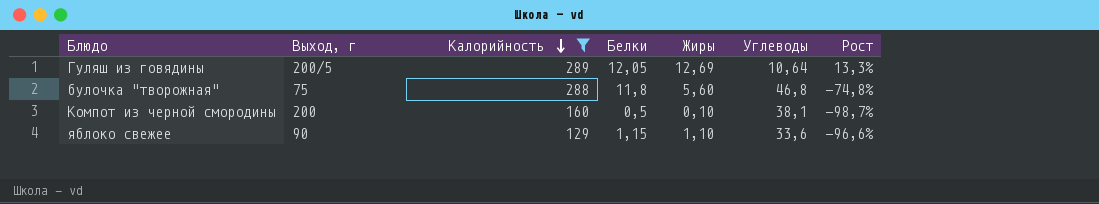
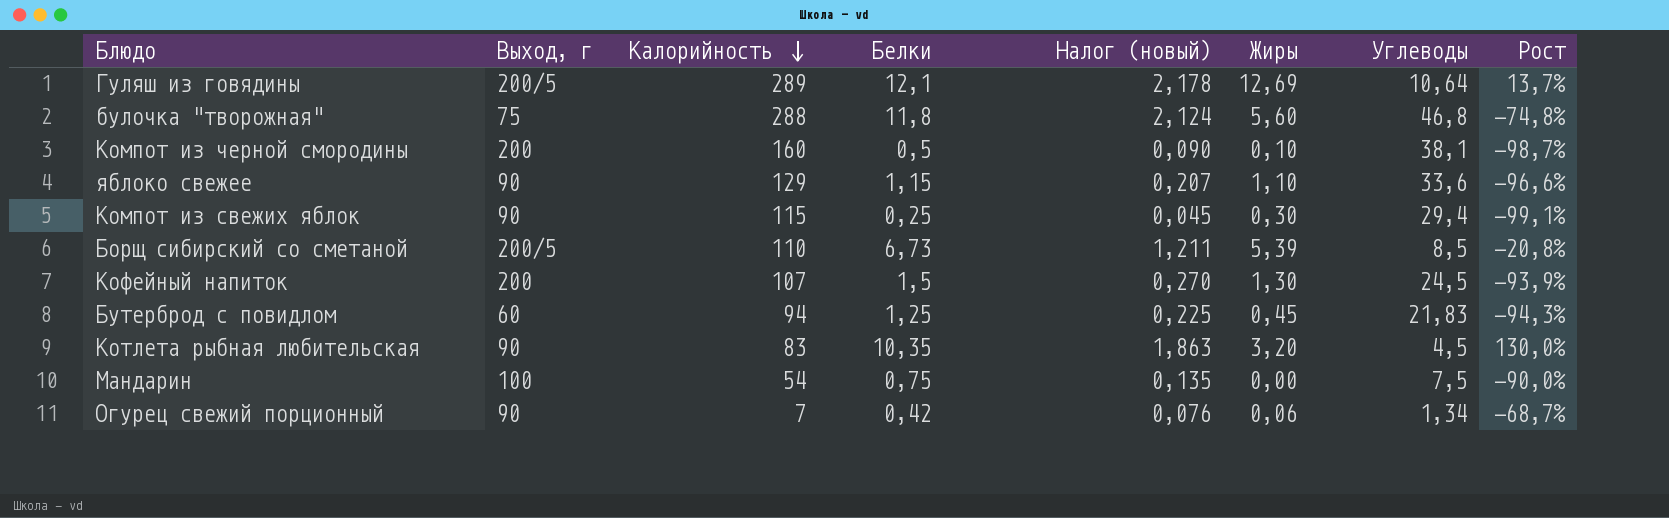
filter: Калорийность >= 129 -> none
column Налог (новый) | formula: none -> [Белки] * 0,18
Гуляш из говядины | Белки: 12,05 -> 12,1
Гуляш из говядины | Рост: 13,3% -> 13,7%

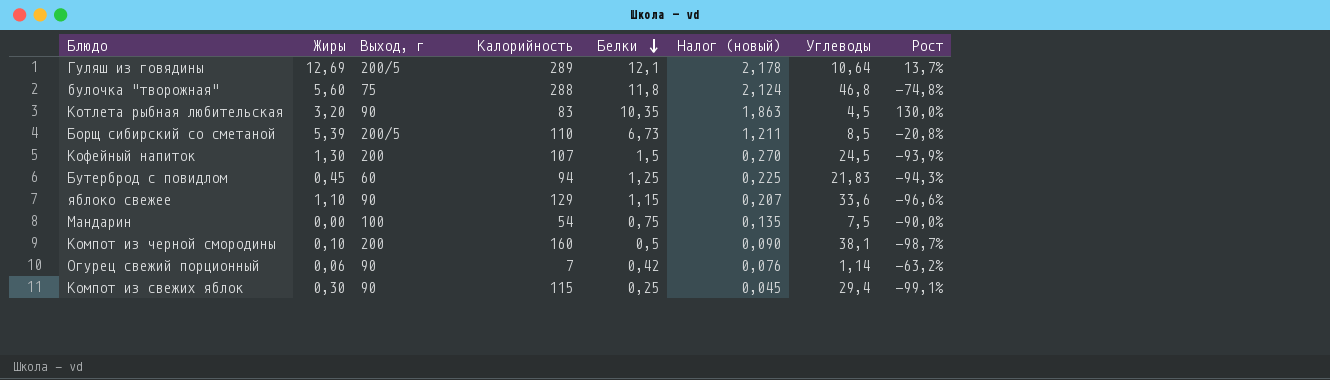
row order: Калорийность descending -> Белки descending
column Жиры | position: 6 -> 2
Огурец свежий порционный | Углеводы: 1,34 -> 1,14
Огурец свежий порционный | Рост: -68,7% -> -63,2%

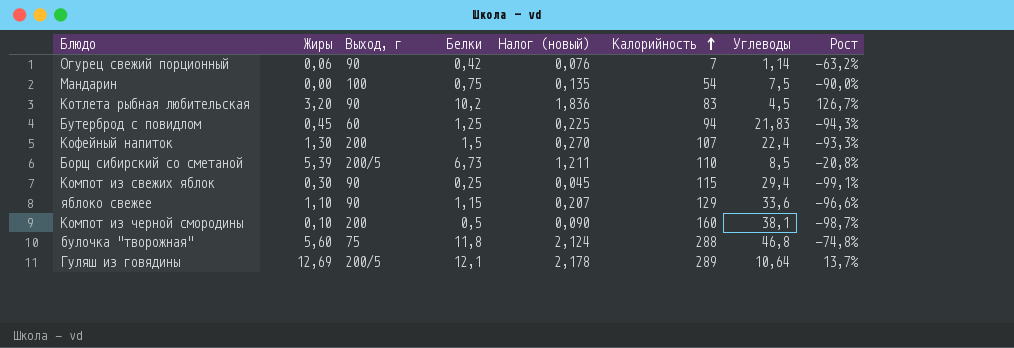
row order: Белки descending -> Калорийность ascending
column Калорийность | position: 4 -> 6
Котлета рыбная любительская | Белки: 10,35 -> 10,2
Котлета рыбная любительская | Налог (новый): 1,863 -> 1,836
Котлета рыбная любительская | Рост: 130,0% -> 126,7%
Кофейный напиток | Углеводы: 24,5 -> 22,4
Кофейный напиток | Рост: -93,9% -> -93,3%

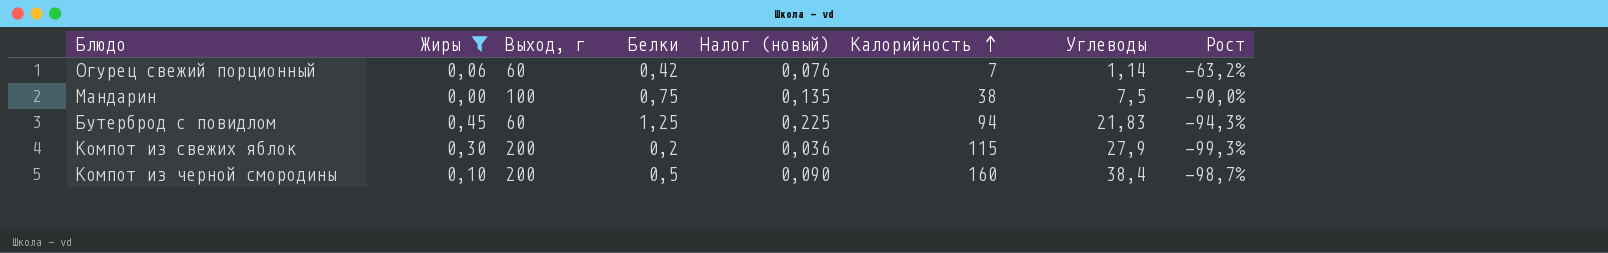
filter: none -> Жиры <= 0,45
Огурец свежий порционный | Выход, г: 90 -> 60
Мандарин | Калорийность: 54 -> 38
Компот из свежих яблок | Выход, г: 90 -> 200
Компот из свежих яблок | Белки: 0,25 -> 0,2
Компот из свежих яблок | Налог (новый): 0,045 -> 0,036
Компот из свежих яблок | Углеводы: 29,4 -> 27,9
Компот из свежих яблок | Рост: -99,1% -> -99,3%
Компот из черной смородины | Углеводы: 38,1 -> 38,4

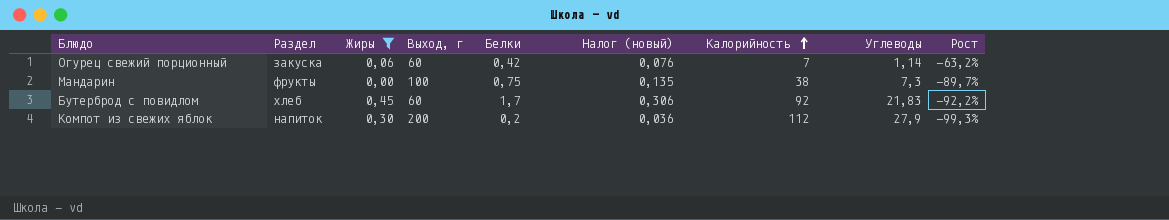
column Раздел | position: none -> 2
row Компот из черной смородины: 0,10 | 200 | 0,5 | 0,090 | 160 | 38,4 | -98,7% -> none
Мандарин | Углеводы: 7,5 -> 7,3
Мандарин | Рост: -90,0% -> -89,7%
Бутерброд с повидлом | Белки: 1,25 -> 1,7
Бутерброд с повидлом | Налог (новый): 0,225 -> 0,306
Бутерброд с повидлом | Калорийность: 94 -> 92
Бутерброд с повидлом | Рост: -94,3% -> -92,2%
Компот из свежих яблок | Калорийность: 115 -> 112

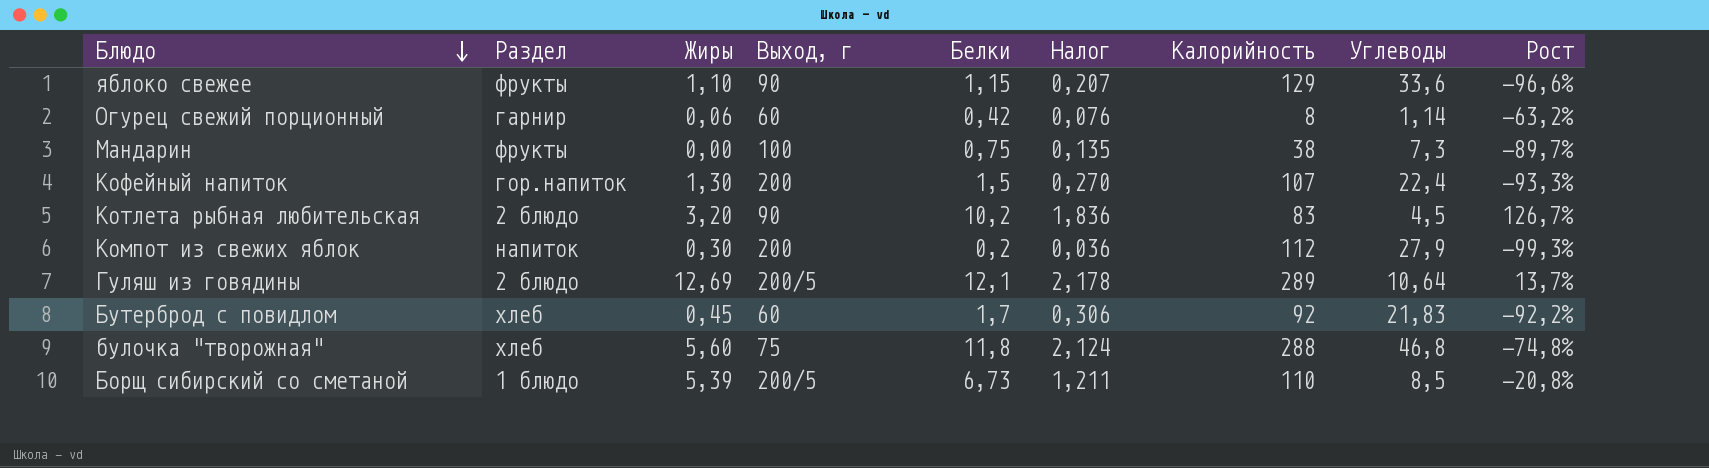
filter: Жиры <= 0,45 -> none
row order: Калорийность ascending -> Блюдо descending
column name: Налог (новый) -> Налог
Огурец свежий порционный | Раздел: закуска -> гарнир
Огурец свежий порционный | Калорийность: 7 -> 8

